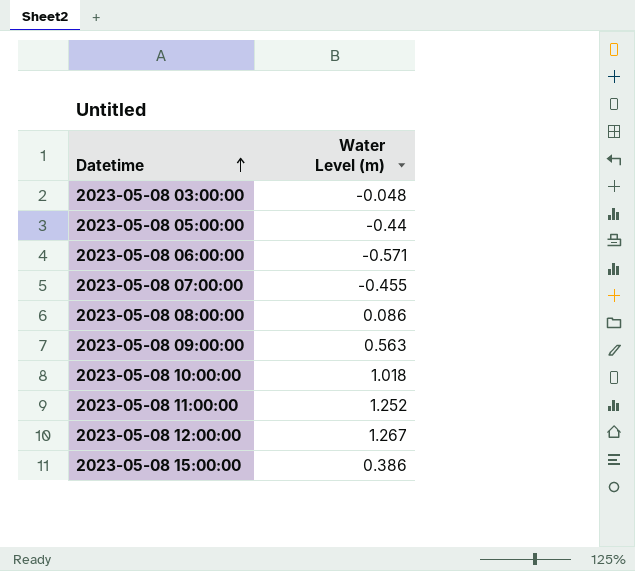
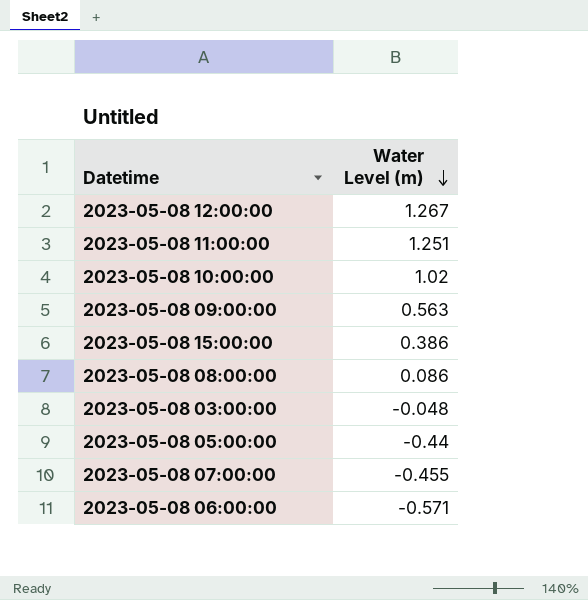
row order: Datetime ascending -> Water Level (m) descending
2023-05-08 11:00:00 | Water Level (m): 1.252 -> 1.251
2023-05-08 10:00:00 | Water Level (m): 1.018 -> 1.02

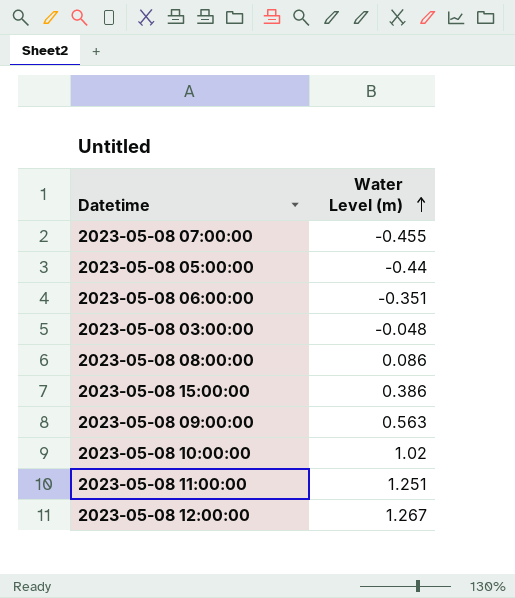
row order: Water Level (m) descending -> Water Level (m) ascending
2023-05-08 06:00:00 | Water Level (m): -0.571 -> -0.351

